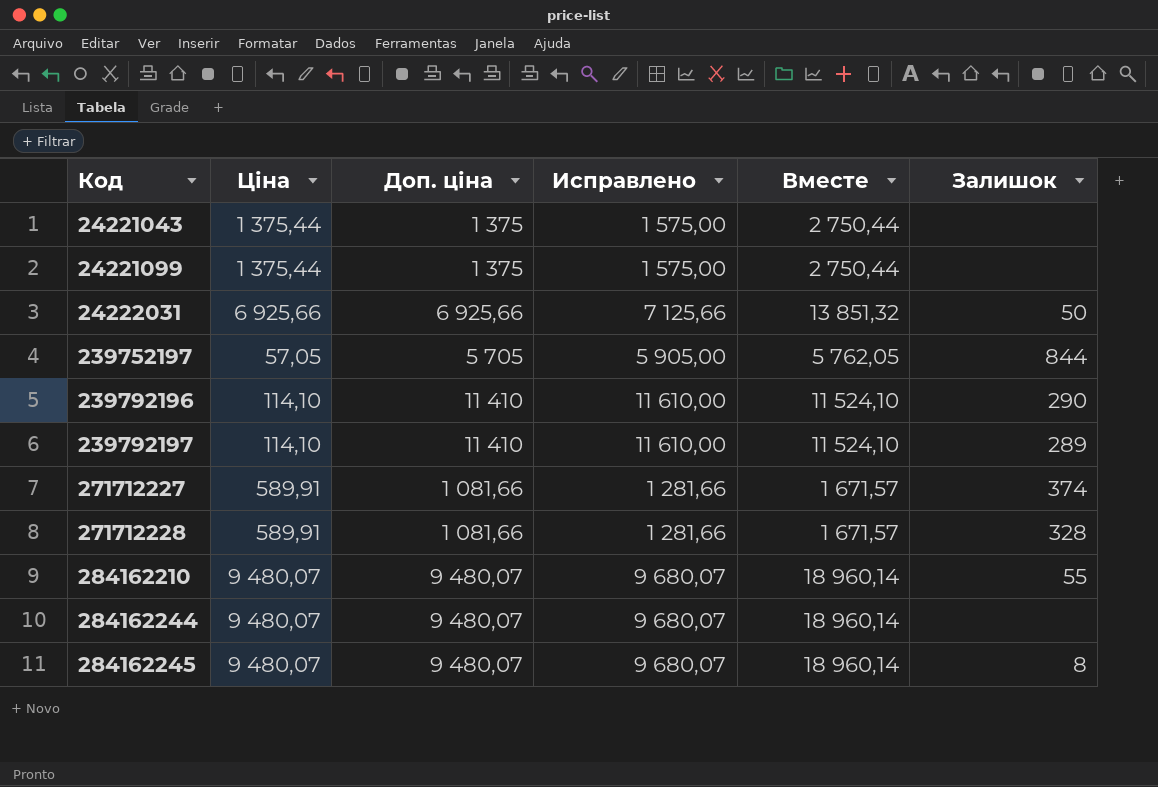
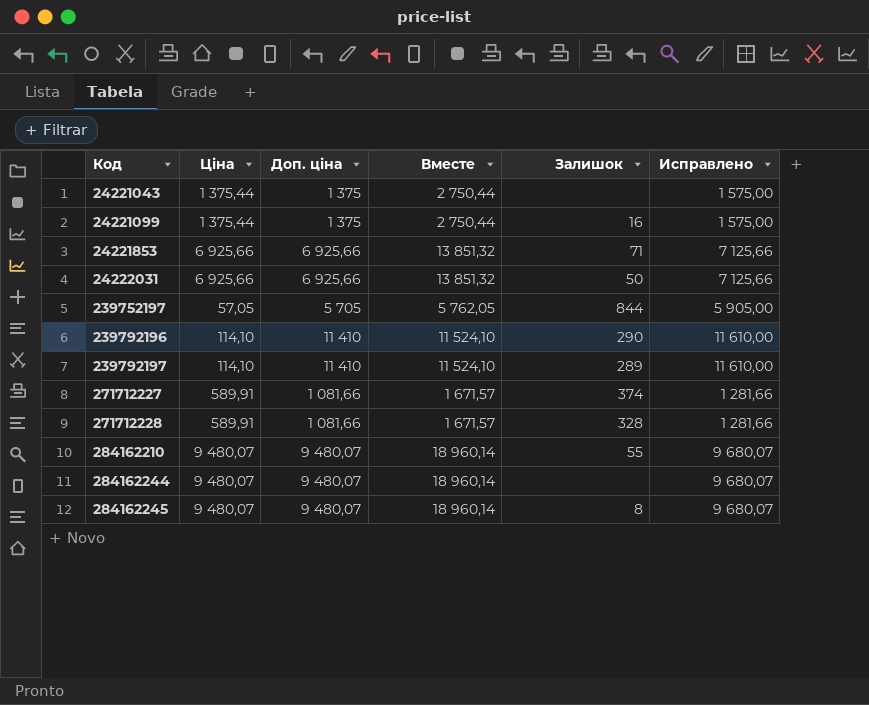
column Исправлено | position: 4 -> 6
24221099 | Залишок: none -> 16
row 24221853: none -> 6 925,66 | 6 925,66 | 13 851,32 | 71 | 7 125,66

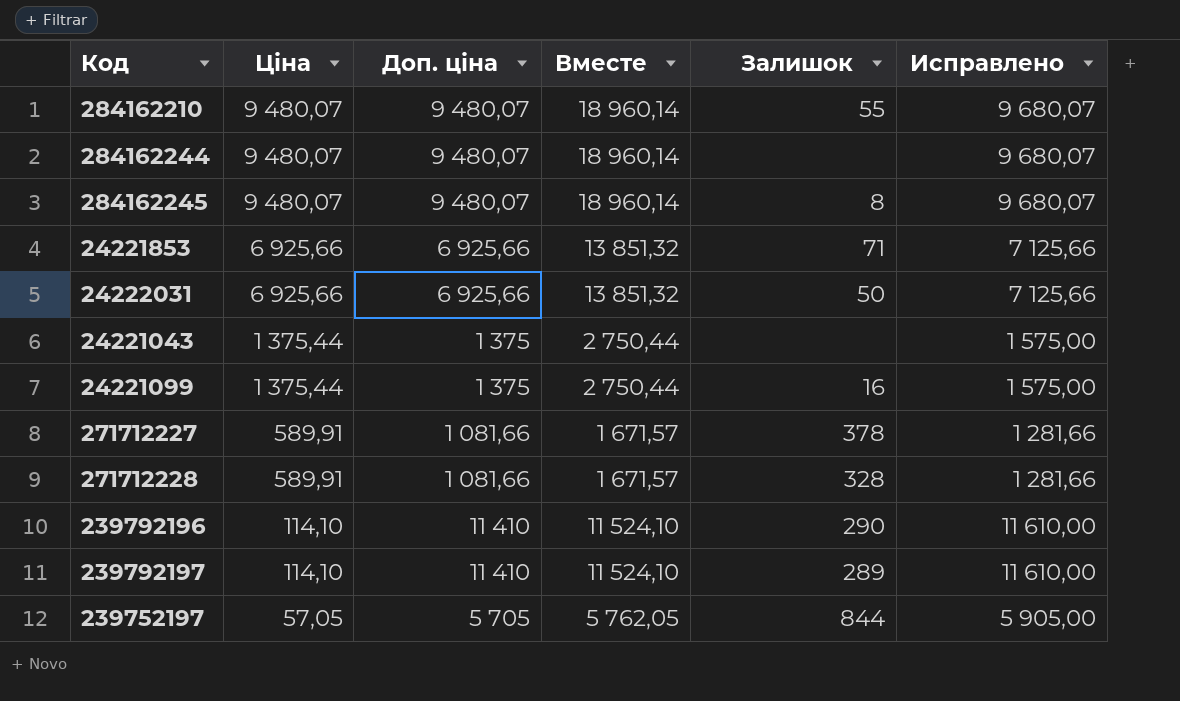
row order: Код ascending -> Ціна descending
271712227 | Залишок: 374 -> 378

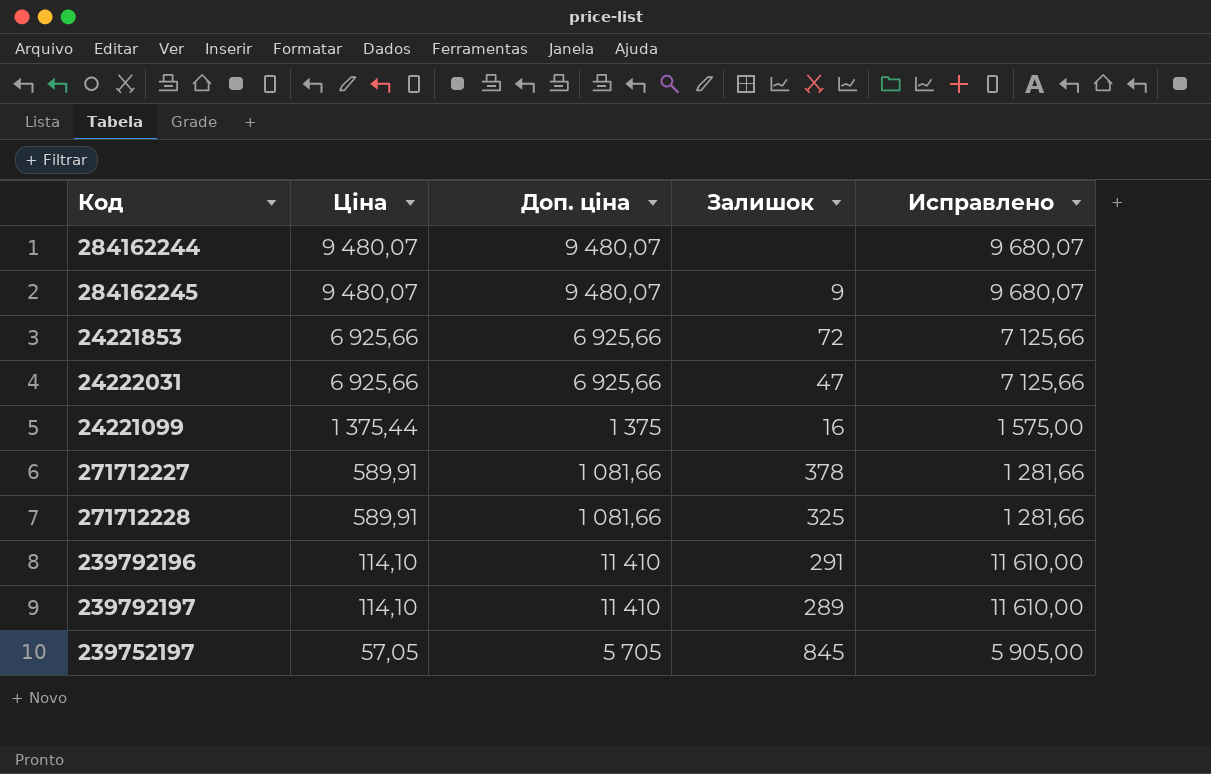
column Вместе | formula: [Ціна] + [Доп. ціна] -> none
row 284162210: 9 480,07 | 9 480,07 | 18 960,14 | 55 | 9 680,07 -> none
row 24221043: 1 375,44 | 1 375 | 2 750,44 | none | 1 575,00 -> none
284162245 | Залишок: 8 -> 9
24221853 | Залишок: 71 -> 72
24222031 | Залишок: 50 -> 47
271712228 | Залишок: 328 -> 325
239792196 | Залишок: 290 -> 291
239752197 | Залишок: 844 -> 845

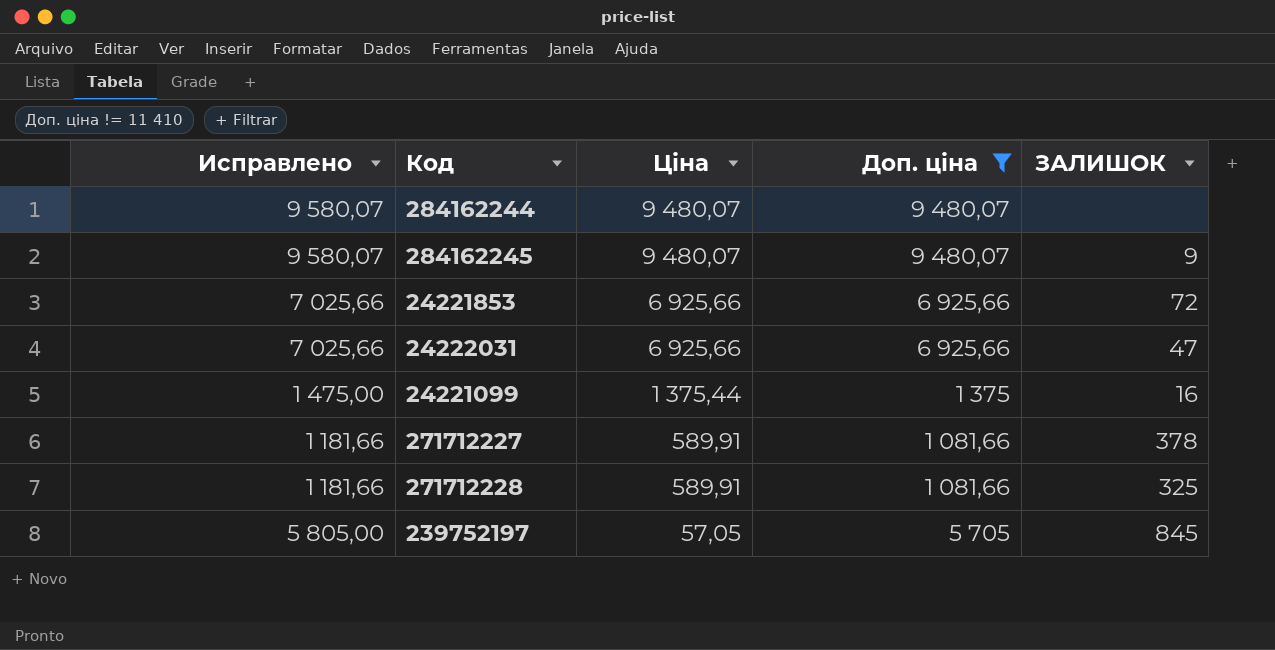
filter: none -> Доп. ціна != 11 410
column Исправлено | formula: [Доп. ціна] + 200 -> [Доп. ціна] + 100
column Исправлено | position: 5 -> 1
column name: Залишок -> ЗАЛИШОК

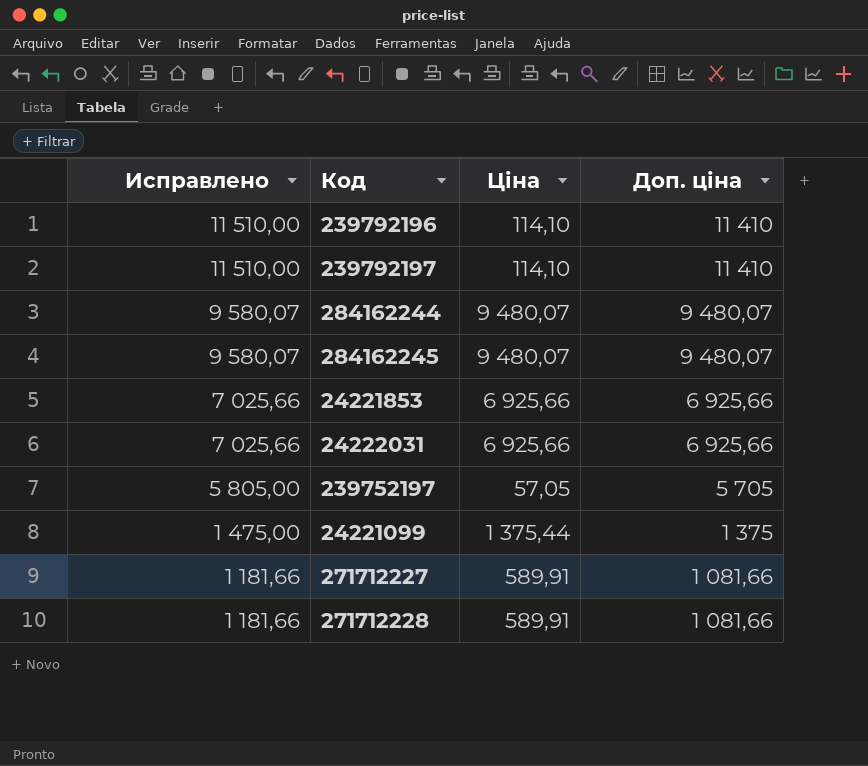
filter: Доп. ціна != 11 410 -> none
row order: Ціна descending -> Исправлено descending
column ЗАЛИШОК | position: 5 -> none

